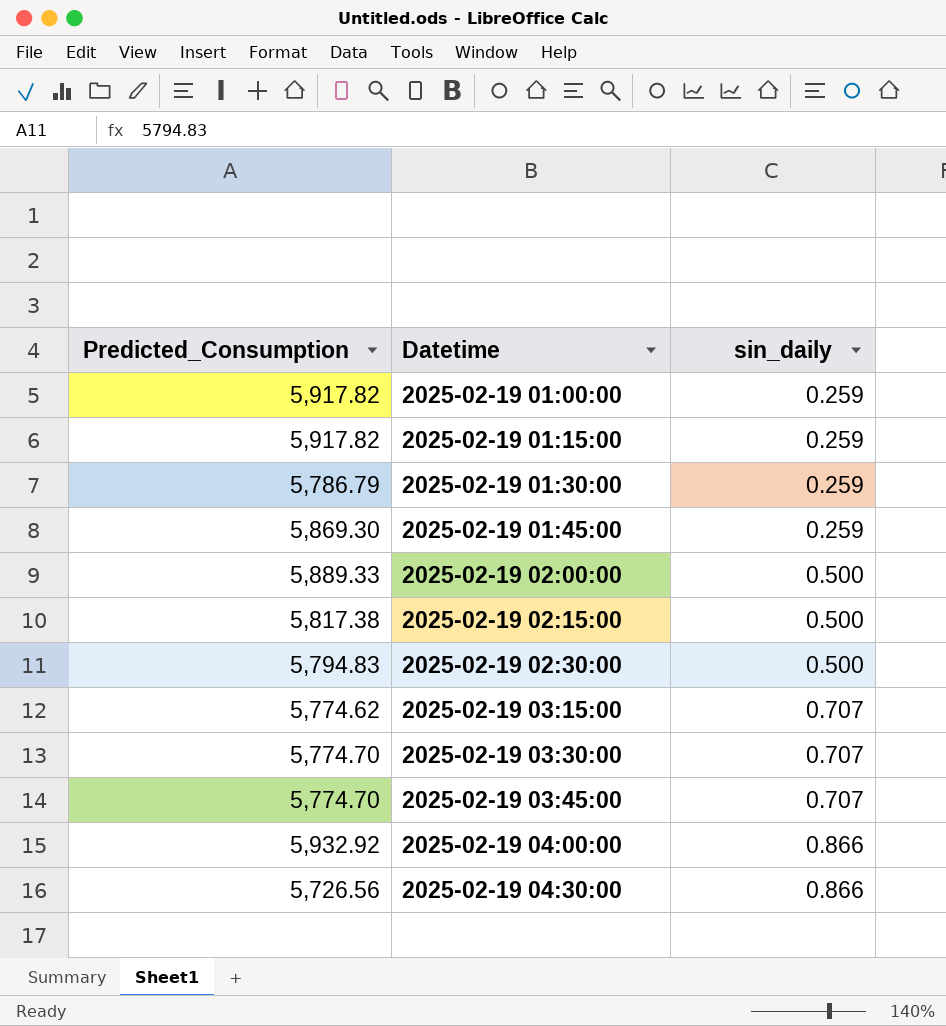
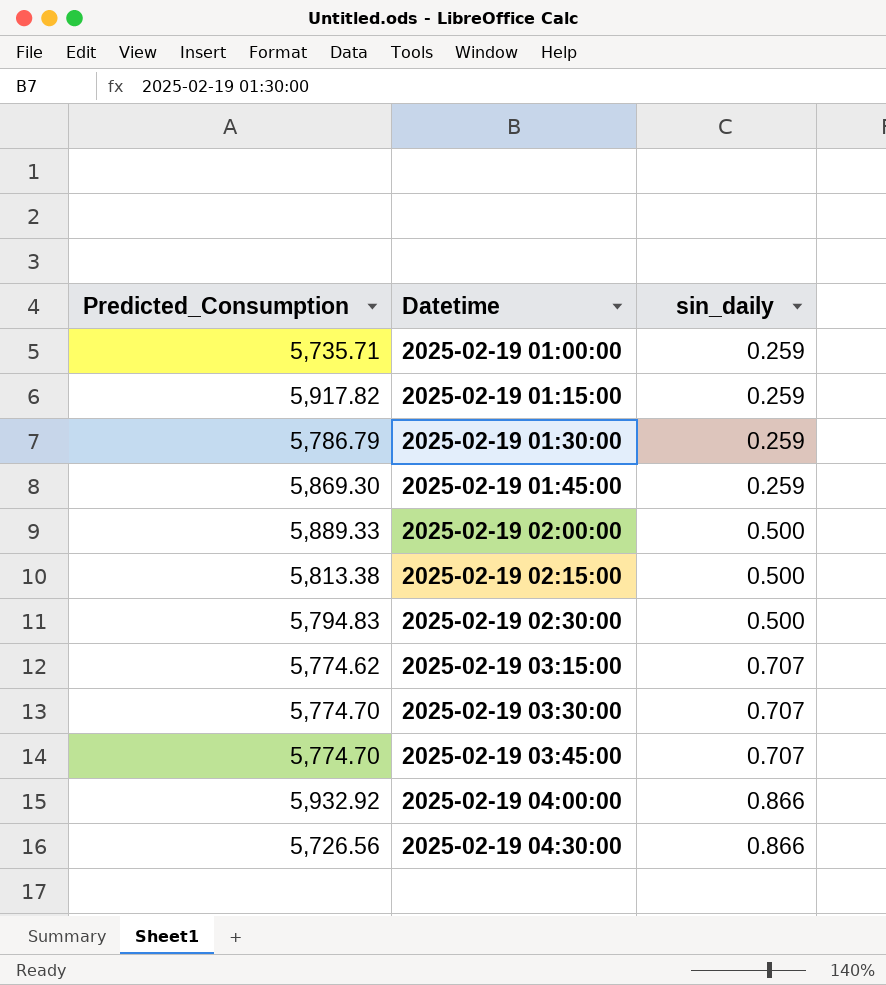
2025-02-19 01:00:00 | Predicted_Consumption: 5,917.82 -> 5,735.71
2025-02-19 02:15:00 | Predicted_Consumption: 5,817.38 -> 5,813.38

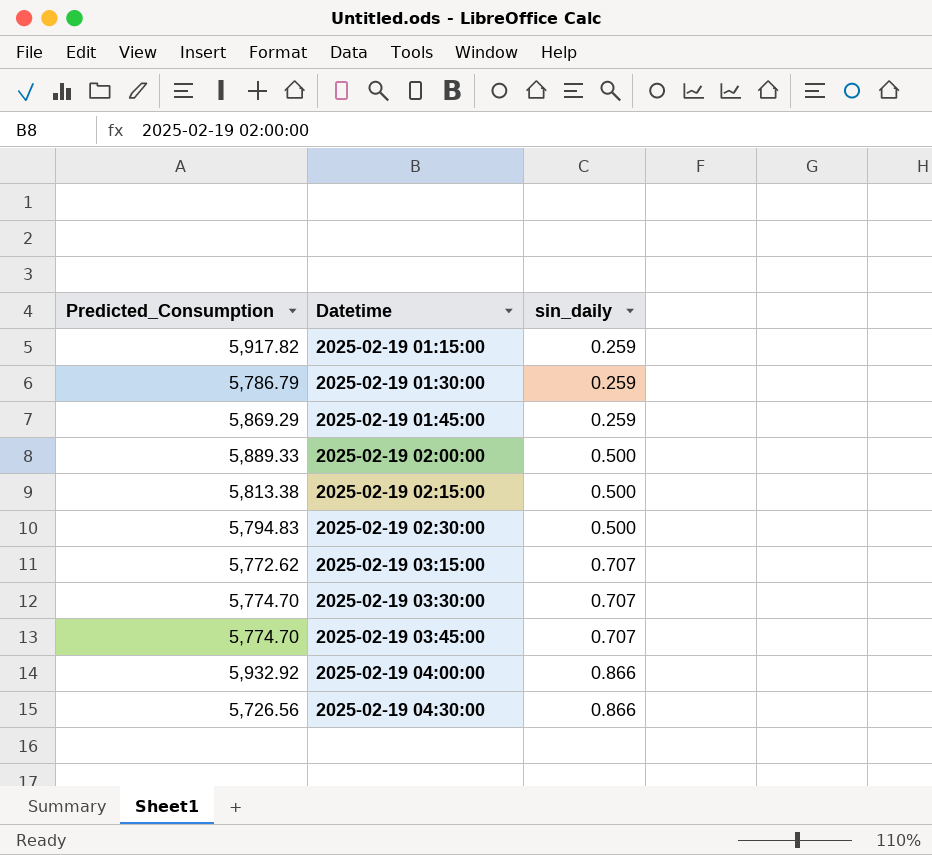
row 2025-02-19 01:00:00: 5,735.71 | 0.259 -> none
2025-02-19 01:45:00 | Predicted_Consumption: 5,869.30 -> 5,869.29
2025-02-19 03:15:00 | Predicted_Consumption: 5,774.62 -> 5,772.62

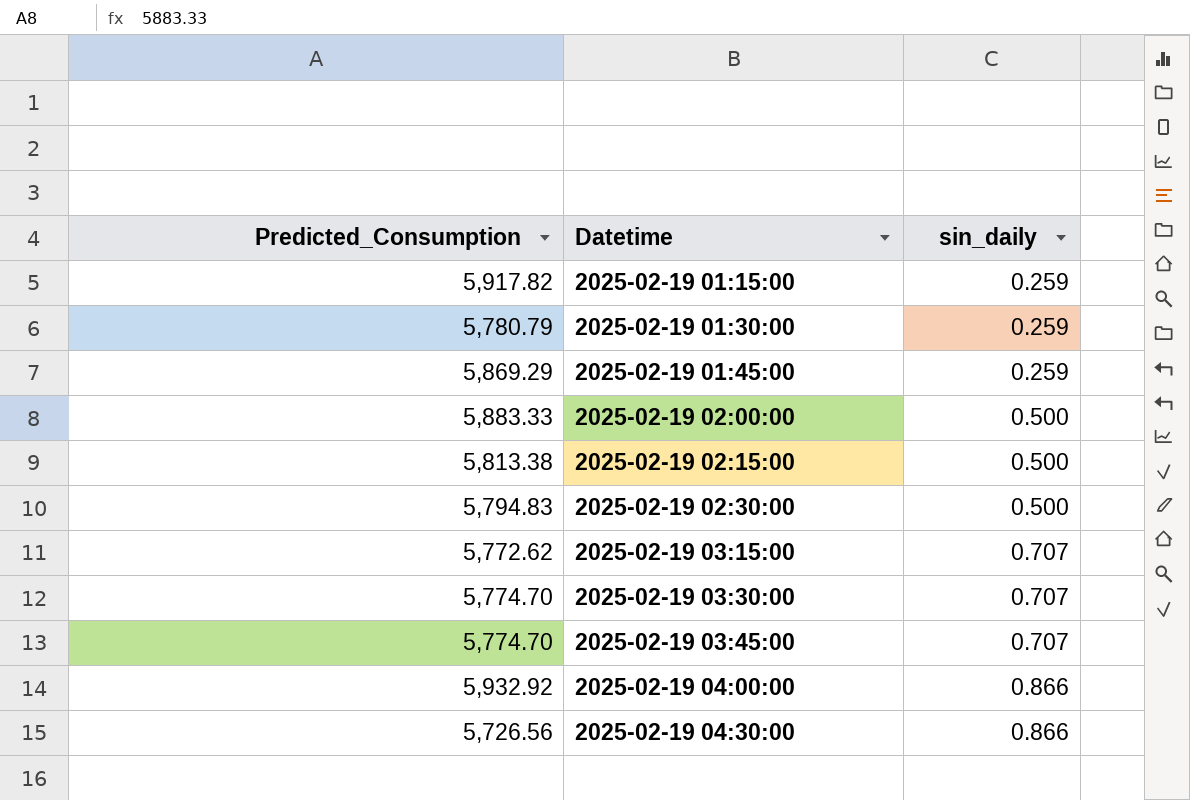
2025-02-19 01:30:00 | Predicted_Consumption: 5,786.79 -> 5,780.79
2025-02-19 02:00:00 | Predicted_Consumption: 5,889.33 -> 5,883.33

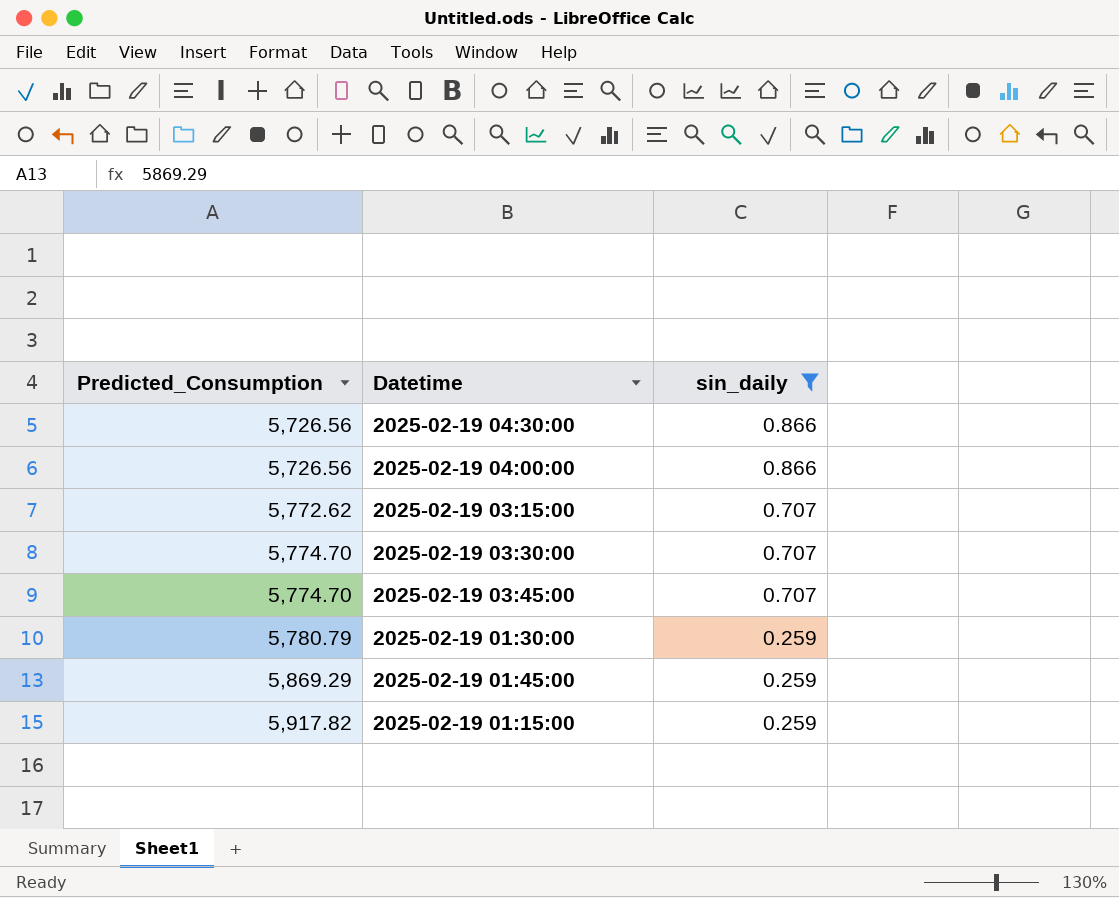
filter: none -> sin_daily != 0.500
row order: Datetime ascending -> Predicted_Consumption ascending
2025-02-19 04:00:00 | Predicted_Consumption: 5,932.92 -> 5,726.56

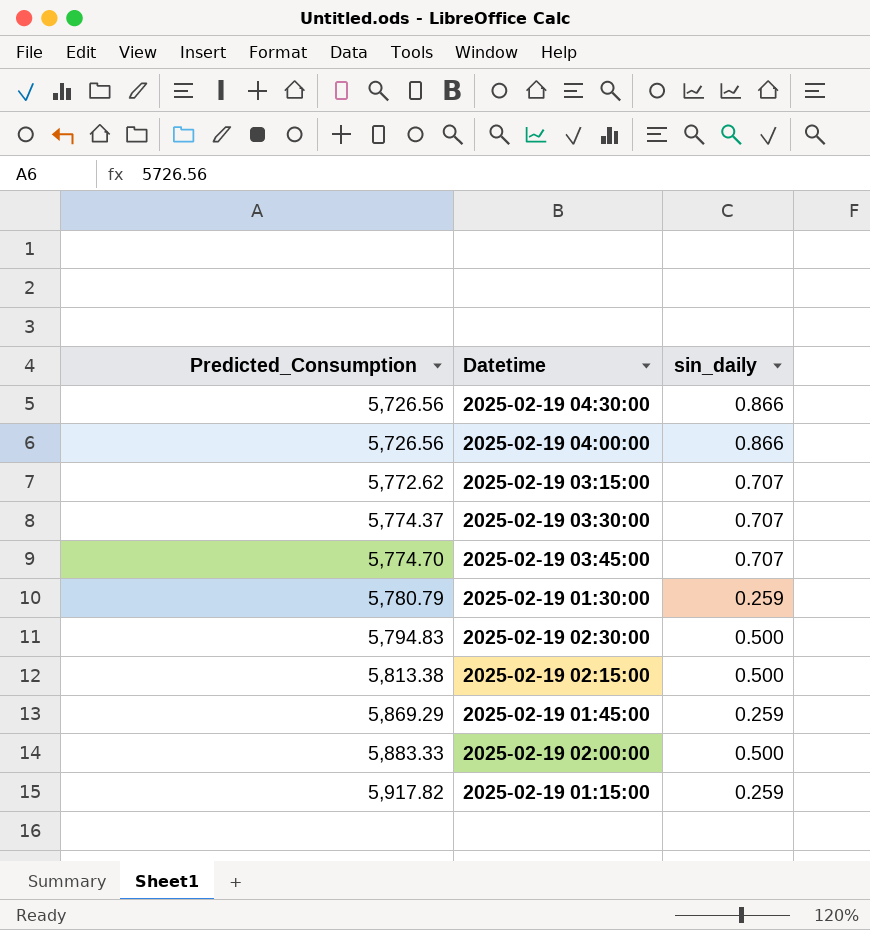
filter: sin_daily != 0.500 -> none
2025-02-19 03:30:00 | Predicted_Consumption: 5,774.70 -> 5,774.37

